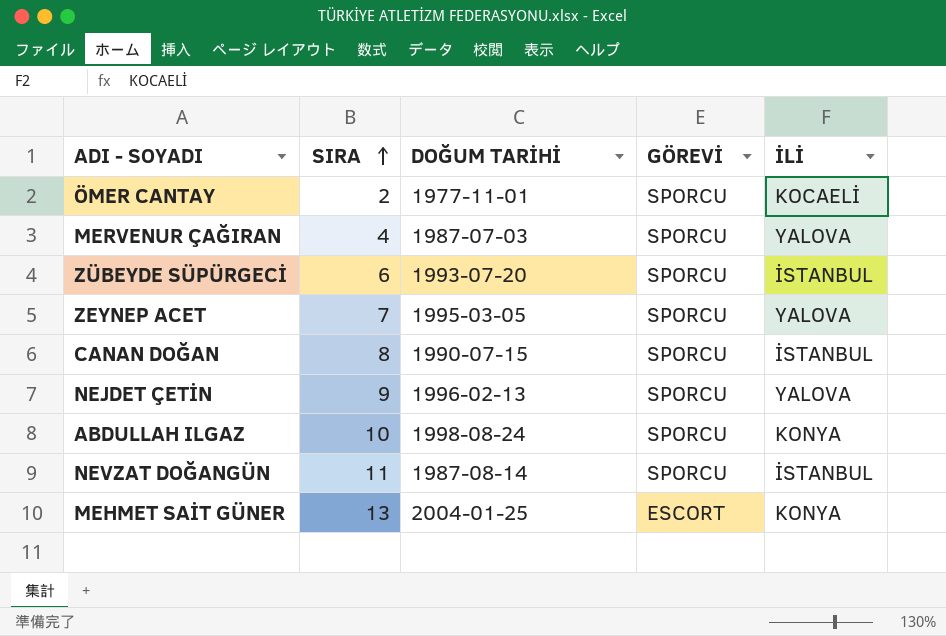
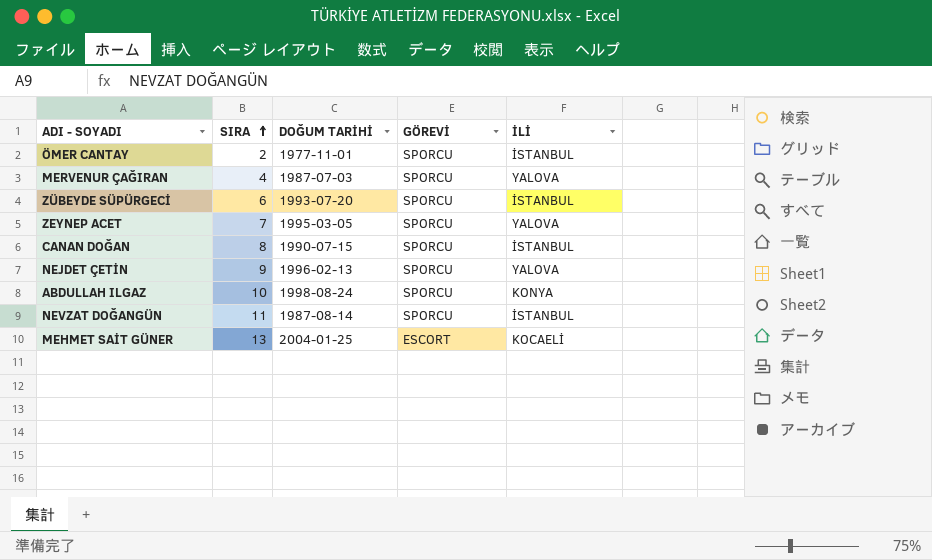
ÖMER CANTAY | İLİ: KOCAELİ -> İSTANBUL
MEHMET SAİT GÜNER | İLİ: KONYA -> KOCAELİ

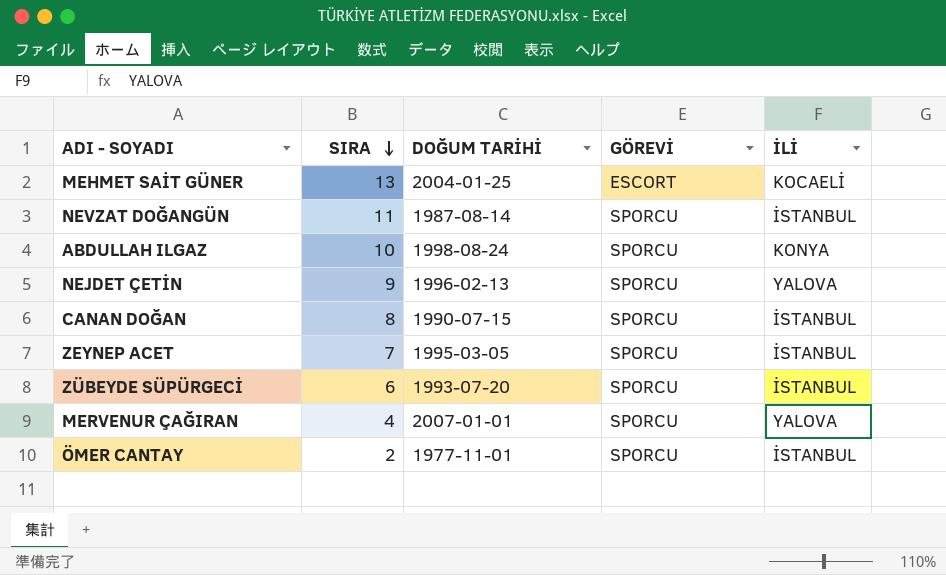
row order: SIRA ascending -> SIRA descending
ZEYNEP ACET | İLİ: YALOVA -> İSTANBUL
MERVENUR ÇAĞIRAN | DOĞUM TARİHİ: 1987-07-03 -> 2007-01-01

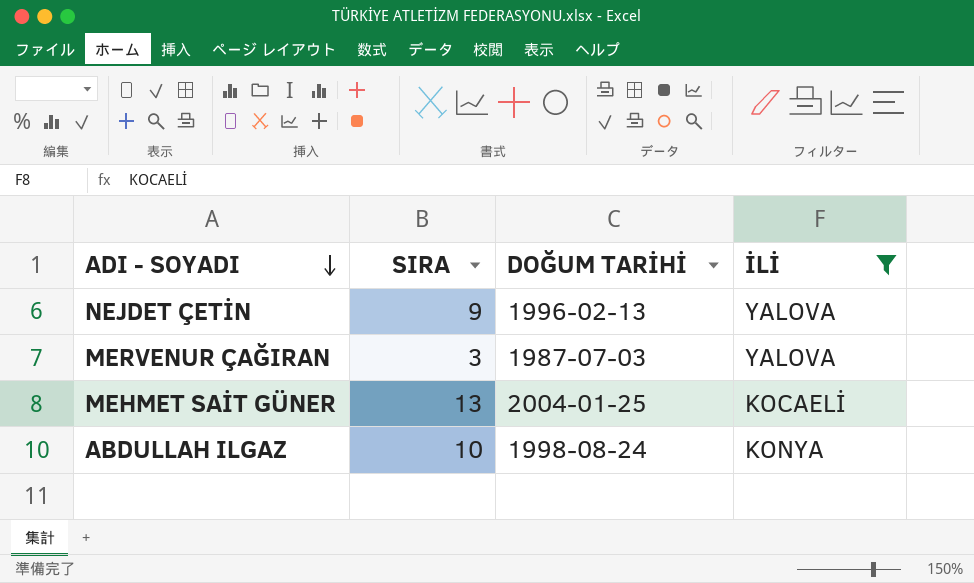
filter: none -> İLİ != İSTANBUL
row order: SIRA descending -> ADI - SOYADI descending
column GÖREVİ | position: 4 -> none
MERVENUR ÇAĞIRAN | SIRA: 4 -> 3
MERVENUR ÇAĞIRAN | DOĞUM TARİHİ: 2007-01-01 -> 1987-07-03

